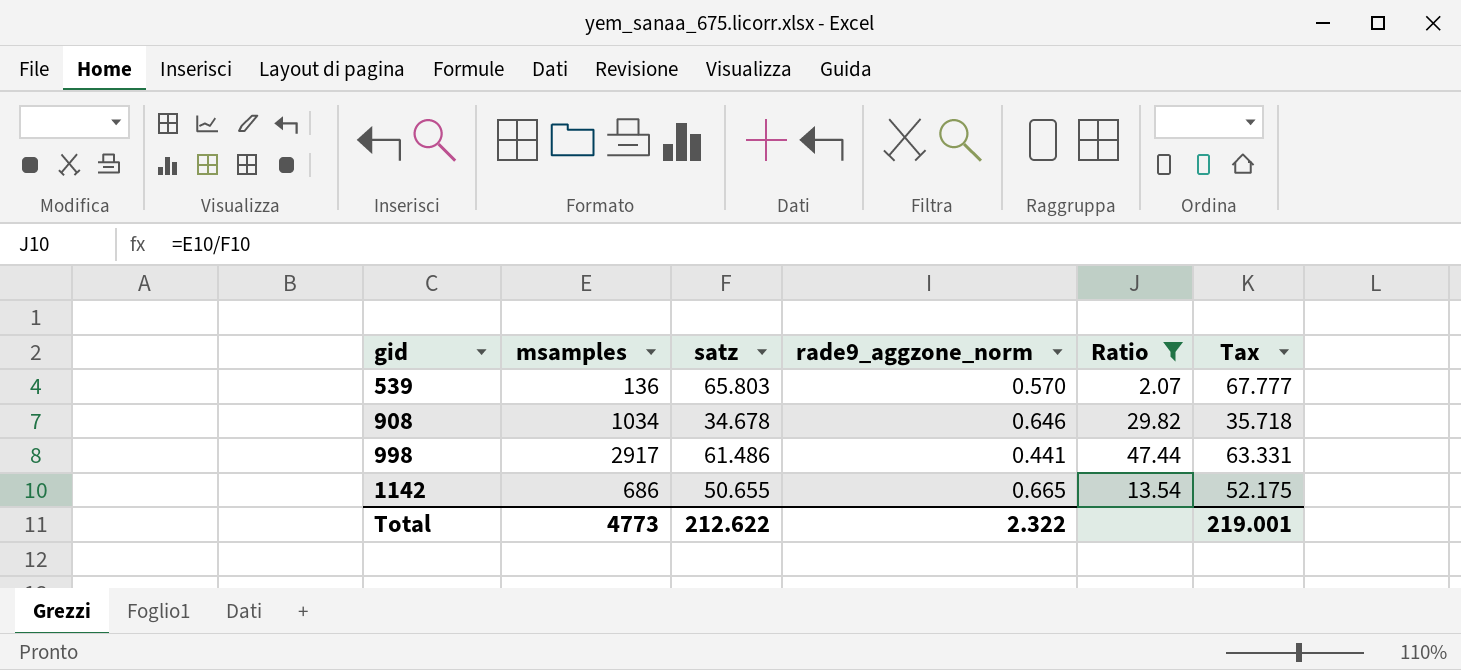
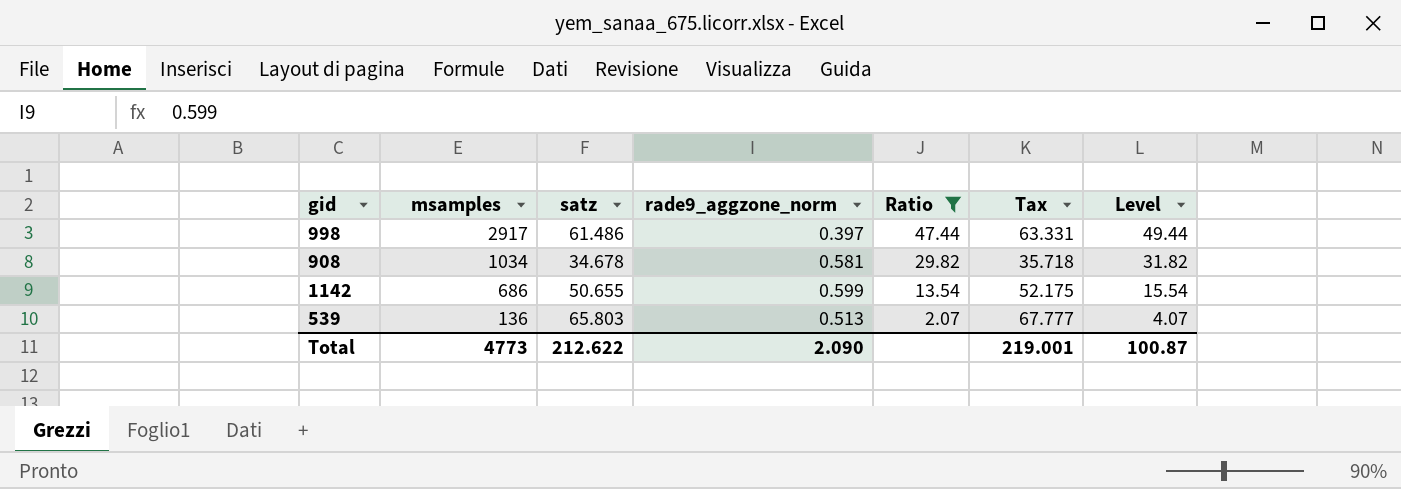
row order: gid ascending -> msamples descending
column Level | formula: none -> [Ratio] + 2
998 | rade9_aggzone_norm: 0.441 -> 0.397
908 | rade9_aggzone_norm: 0.646 -> 0.581
1142 | rade9_aggzone_norm: 0.665 -> 0.599
539 | rade9_aggzone_norm: 0.570 -> 0.513
Total | rade9_aggzone_norm: 2.322 -> 2.090

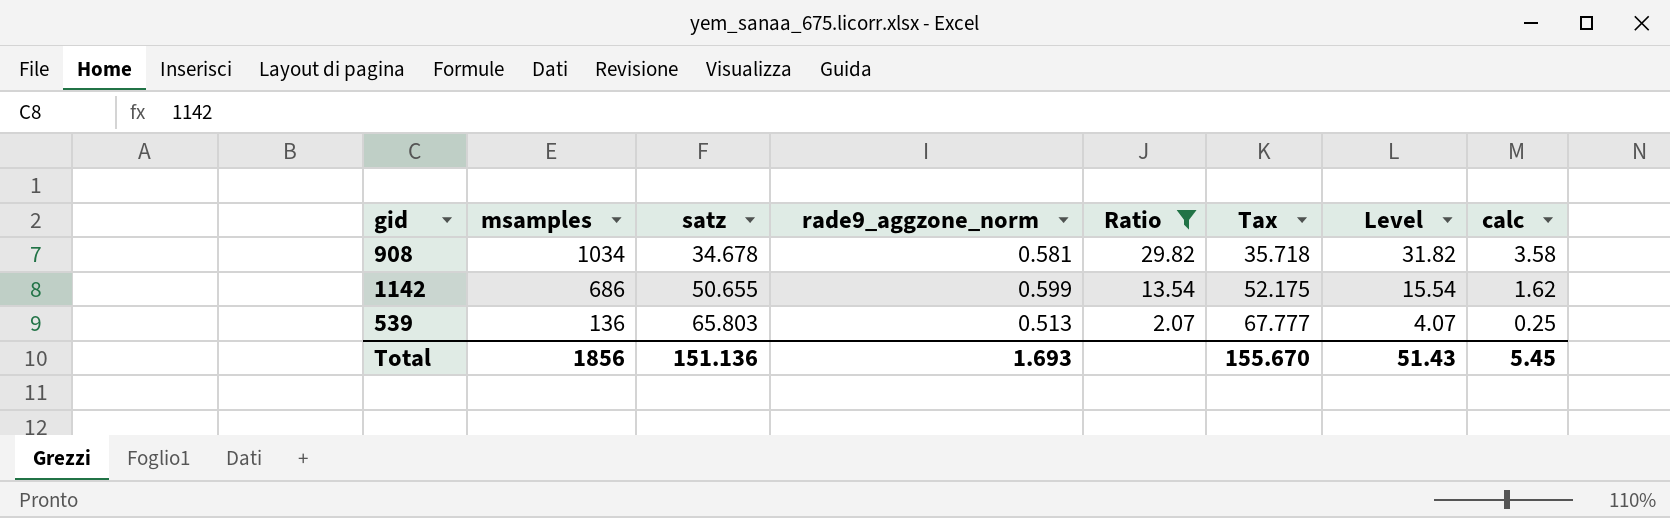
column calc | formula: none -> [Ratio] * 0.12
row 998: 2917 | 61.486 | 0.397 | 47.44 | 63.331 | 49.44 -> none
Total | msamples: 4773 -> 1856
Total | satz: 212.622 -> 151.136
Total | rade9_aggzone_norm: 2.090 -> 1.693
Total | Tax: 219.001 -> 155.670
Total | Level: 100.87 -> 51.43

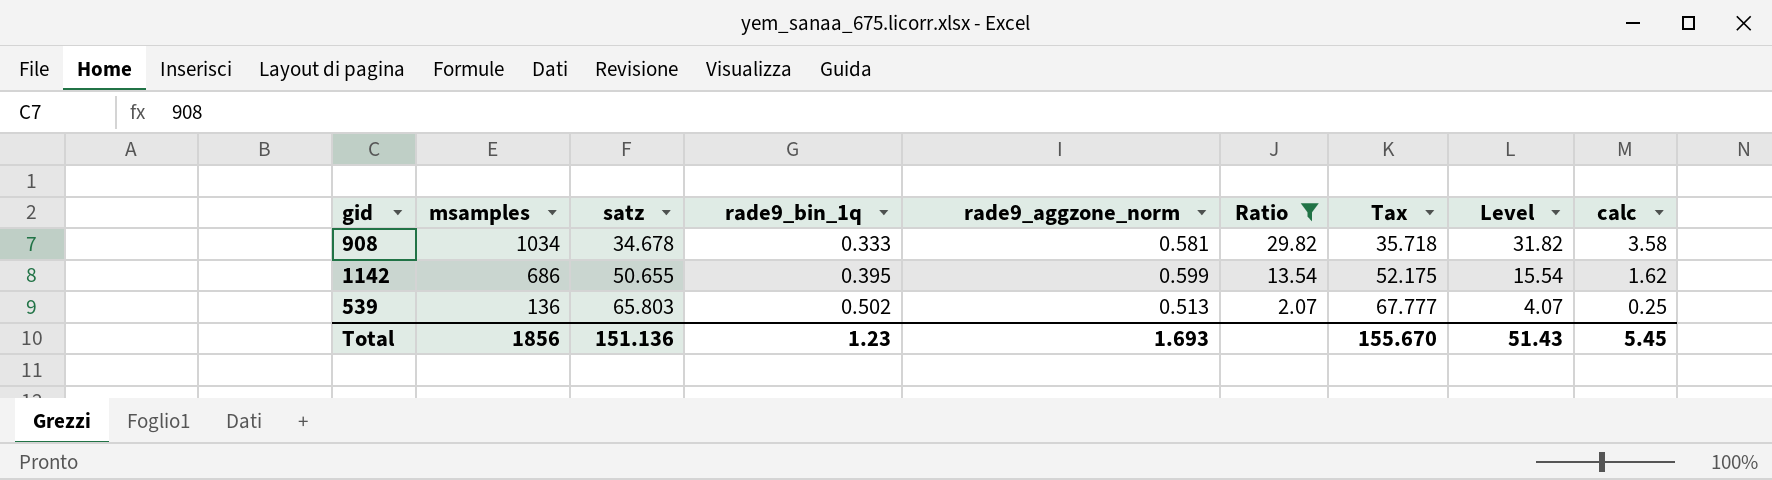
column rade9_bin_1q | position: none -> 4

